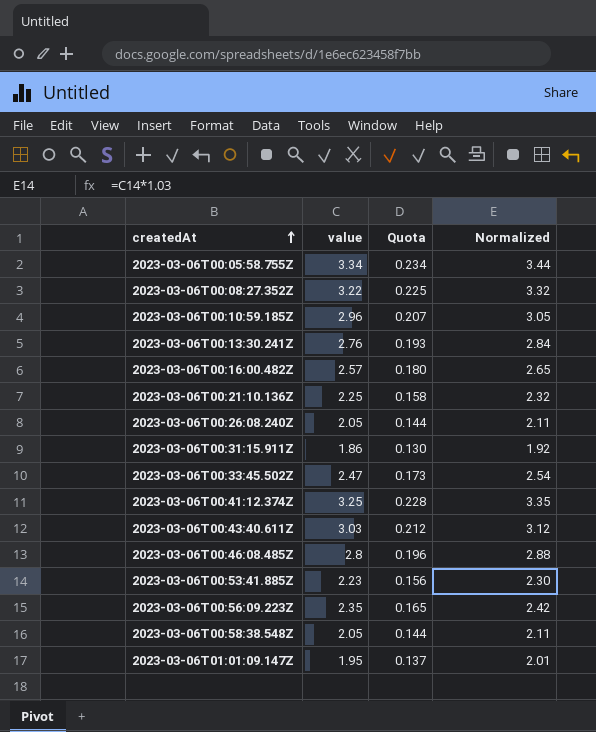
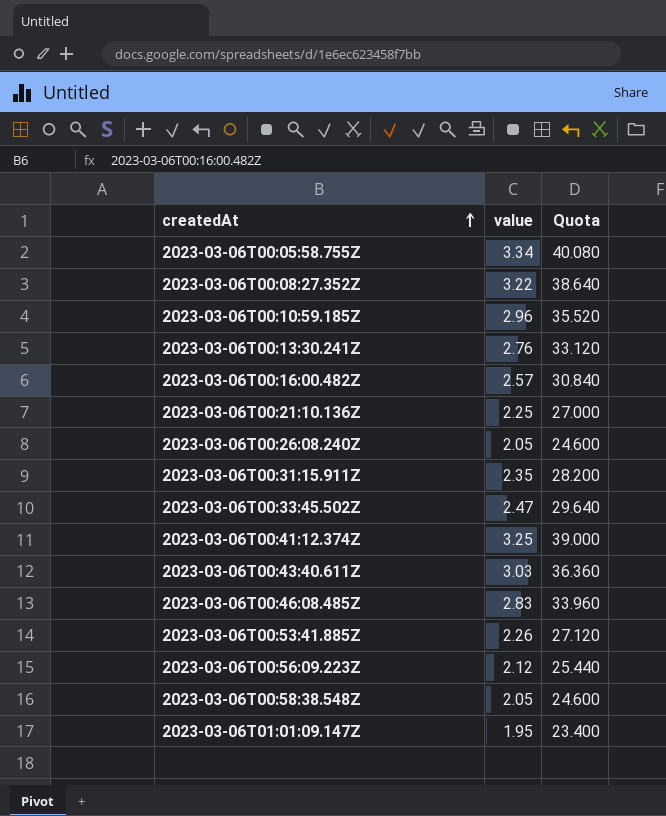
column Normalized | formula: [value] * 1.03 -> none
column Quota | formula: [value] * 0.07 -> [value] * 12
2023-03-06T00:31:15.911Z | value: 1.86 -> 2.35
2023-03-06T00:46:08.485Z | value: 2.8 -> 2.83
2023-03-06T00:53:41.885Z | value: 2.23 -> 2.26
2023-03-06T00:56:09.223Z | value: 2.35 -> 2.12

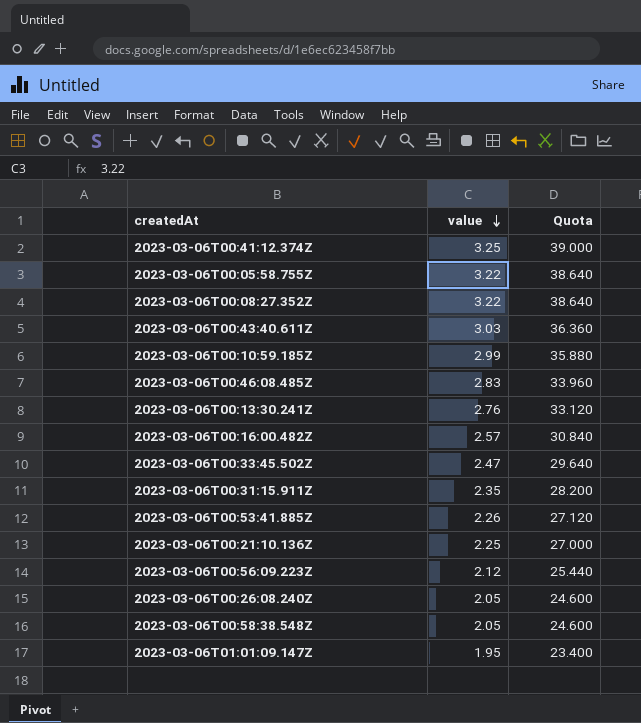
row order: createdAt ascending -> value descending
2023-03-06T00:05:58.755Z | value: 3.34 -> 3.22
2023-03-06T00:05:58.755Z | Quota: 40.080 -> 38.640
2023-03-06T00:10:59.185Z | value: 2.96 -> 2.99
2023-03-06T00:10:59.185Z | Quota: 35.520 -> 35.880

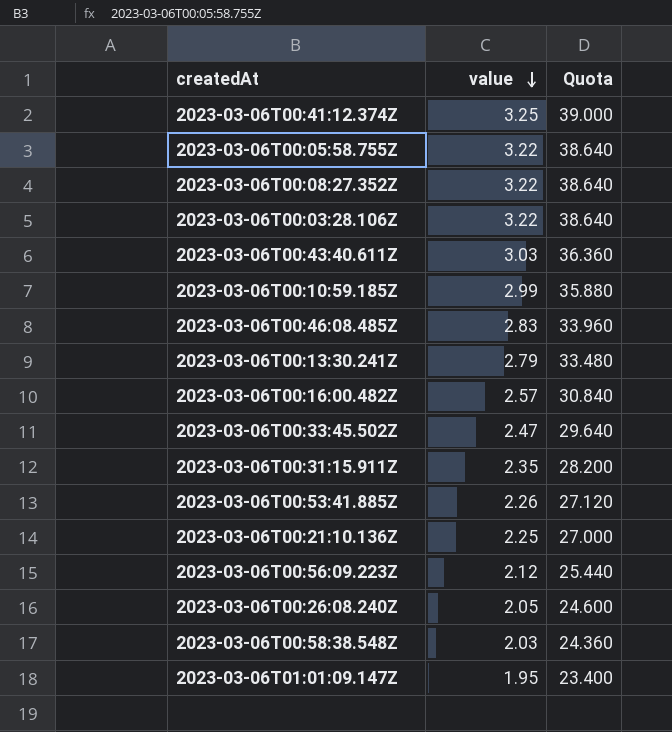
row 2023-03-06T00:03:28.106Z: none -> 3.22 | 38.640
2023-03-06T00:13:30.241Z | value: 2.76 -> 2.79
2023-03-06T00:13:30.241Z | Quota: 33.120 -> 33.480
2023-03-06T00:58:38.548Z | value: 2.05 -> 2.03
2023-03-06T00:58:38.548Z | Quota: 24.600 -> 24.360

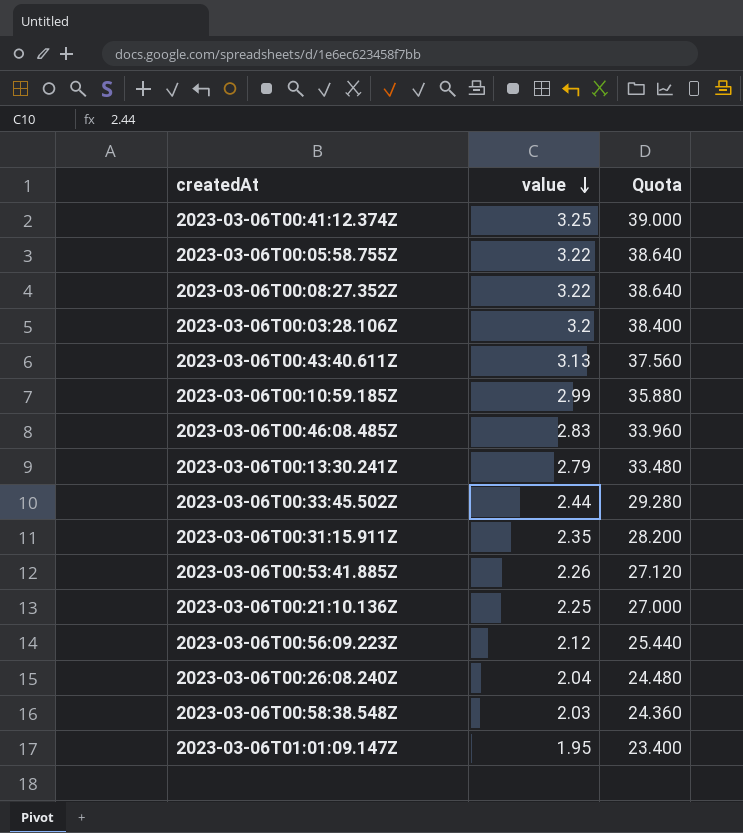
row 2023-03-06T00:16:00.482Z: 2.57 | 30.840 -> none
2023-03-06T00:03:28.106Z | value: 3.22 -> 3.2
2023-03-06T00:03:28.106Z | Quota: 38.640 -> 38.400
2023-03-06T00:43:40.611Z | value: 3.03 -> 3.13
2023-03-06T00:43:40.611Z | Quota: 36.360 -> 37.560
2023-03-06T00:33:45.502Z | value: 2.47 -> 2.44
2023-03-06T00:33:45.502Z | Quota: 29.640 -> 29.280
2023-03-06T00:26:08.240Z | value: 2.05 -> 2.04
2023-03-06T00:26:08.240Z | Quota: 24.600 -> 24.480

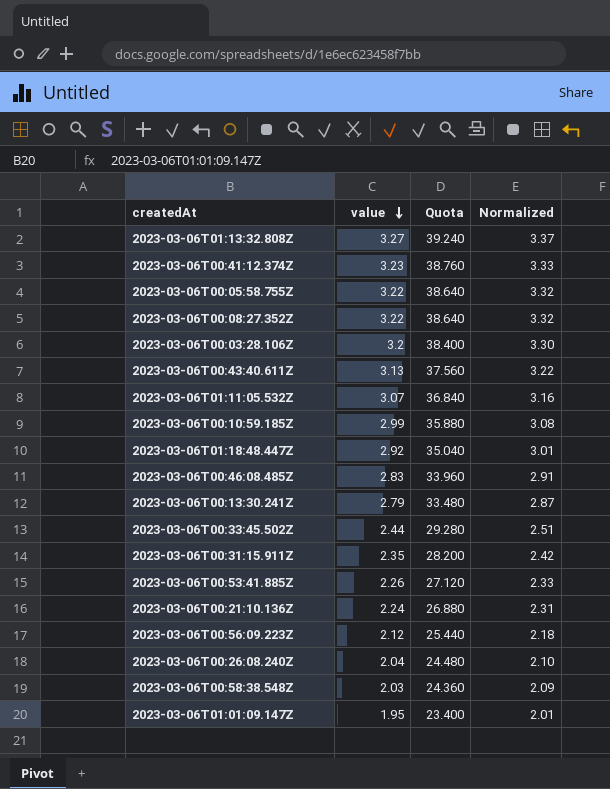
column Normalized | formula: none -> [value] * 1.03
row 2023-03-06T01:13:32.808Z: none -> 3.27 | 39.240 | 3.37
2023-03-06T00:41:12.374Z | value: 3.25 -> 3.23
2023-03-06T00:41:12.374Z | Quota: 39.000 -> 38.760
row 2023-03-06T01:11:05.532Z: none -> 3.07 | 36.840 | 3.16
row 2023-03-06T01:18:48.447Z: none -> 2.92 | 35.040 | 3.01
2023-03-06T00:21:10.136Z | value: 2.25 -> 2.24
2023-03-06T00:21:10.136Z | Quota: 27.000 -> 26.880

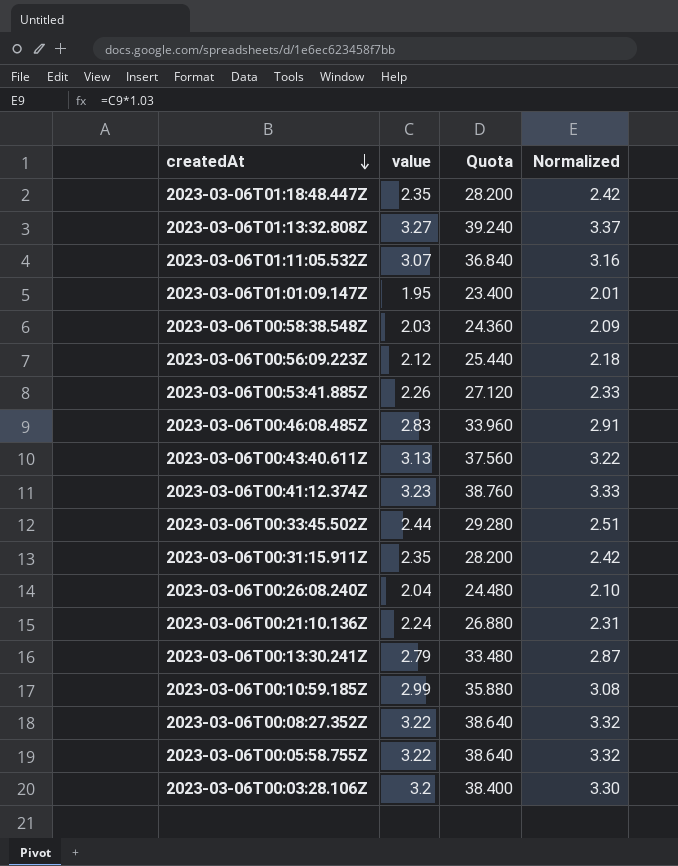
row order: value descending -> createdAt descending
2023-03-06T01:18:48.447Z | value: 2.92 -> 2.35
2023-03-06T01:18:48.447Z | Quota: 35.040 -> 28.200
2023-03-06T01:18:48.447Z | Normalized: 3.01 -> 2.42

